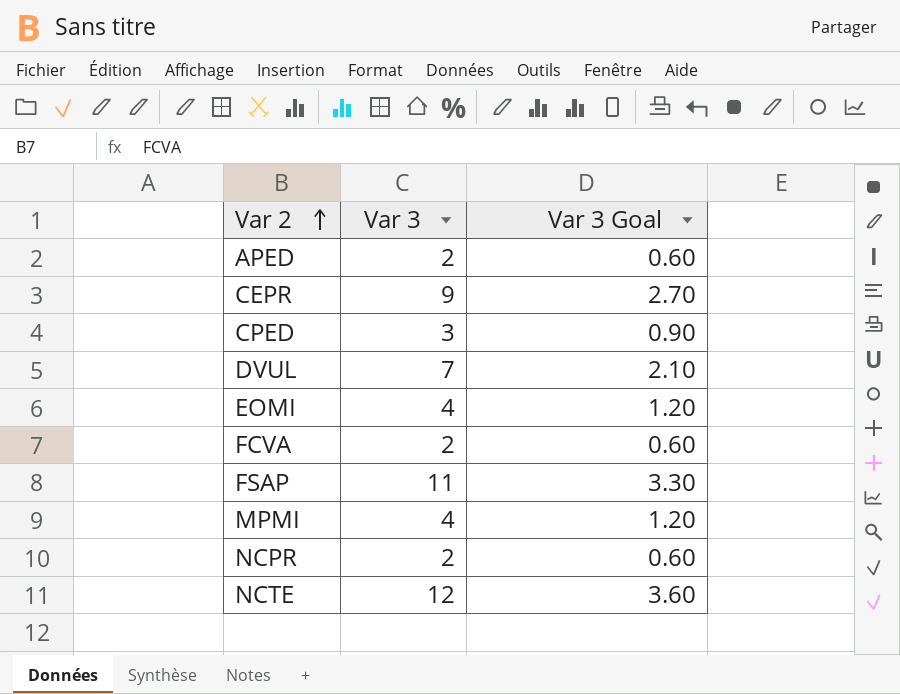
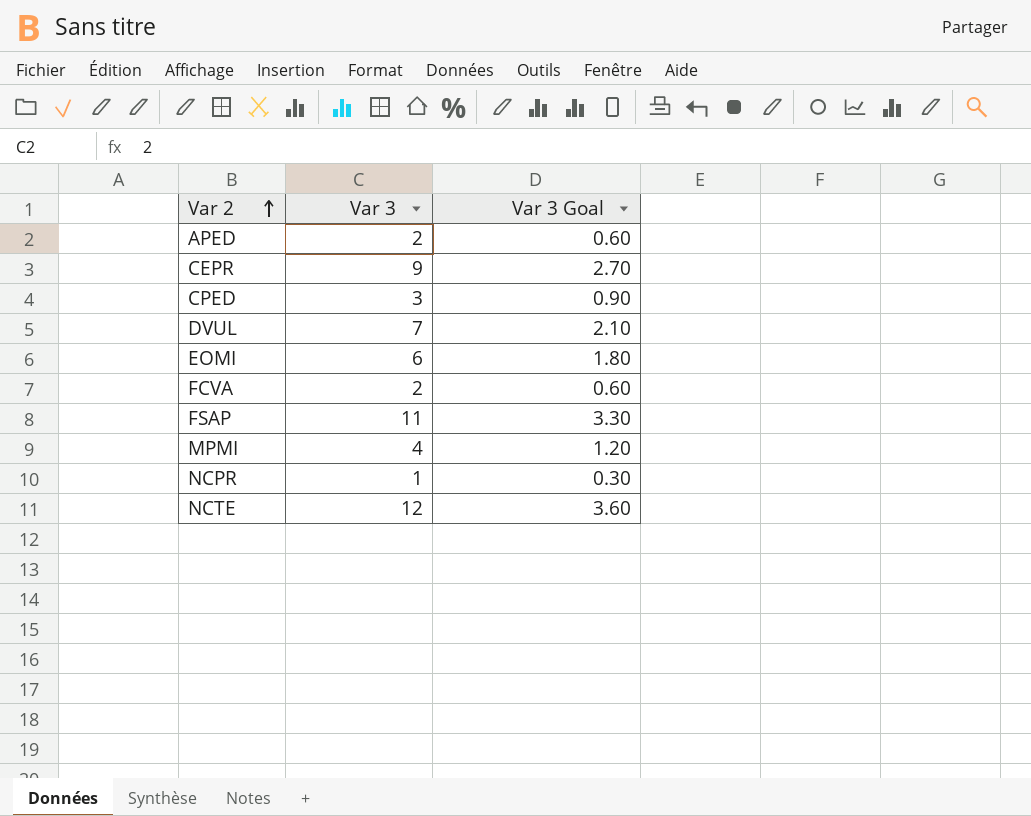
EOMI | Var 3: 4 -> 6
EOMI | Var 3 Goal: 1.20 -> 1.80
NCPR | Var 3: 2 -> 1
NCPR | Var 3 Goal: 0.60 -> 0.30

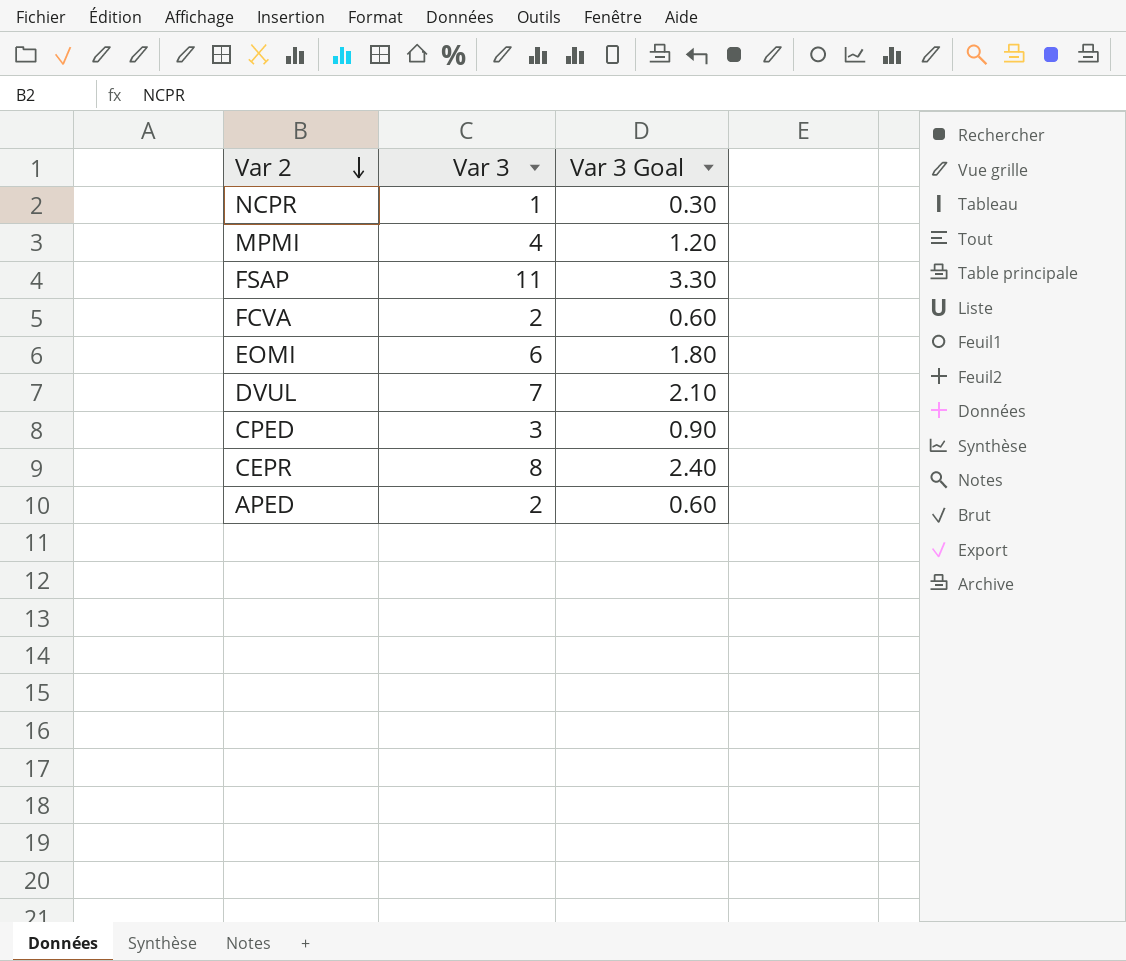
row order: Var 2 ascending -> Var 2 descending
row NCTE: 12 | 3.60 -> none
CEPR | Var 3: 9 -> 8
CEPR | Var 3 Goal: 2.70 -> 2.40

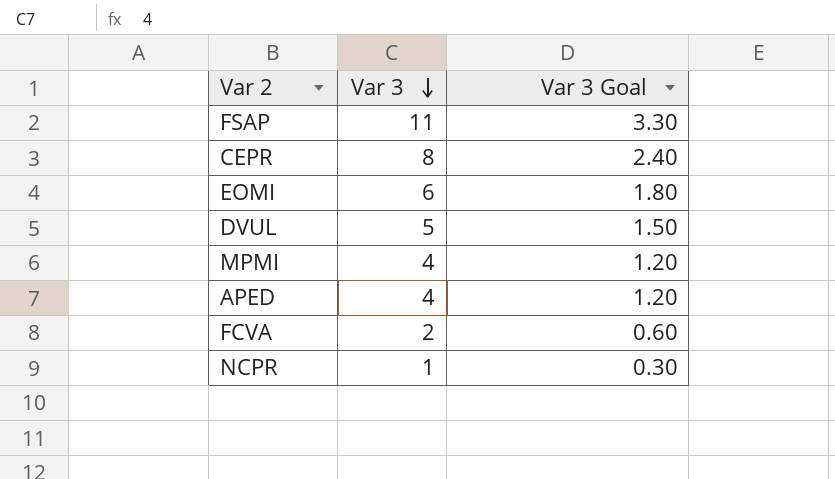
row order: Var 2 descending -> Var 3 descending
row CPED: 3 | 0.90 -> none
DVUL | Var 3: 7 -> 5
DVUL | Var 3 Goal: 2.10 -> 1.50
APED | Var 3: 2 -> 4
APED | Var 3 Goal: 0.60 -> 1.20

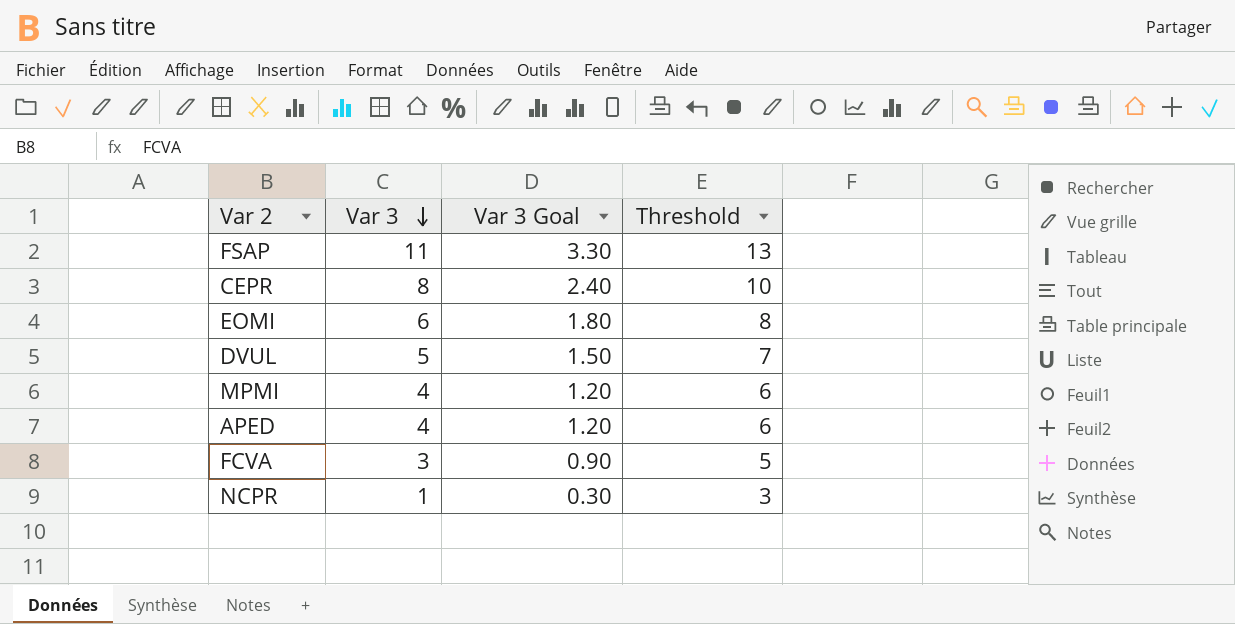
column Threshold | formula: none -> [Var 3] + 2
FCVA | Var 3: 2 -> 3
FCVA | Var 3 Goal: 0.60 -> 0.90

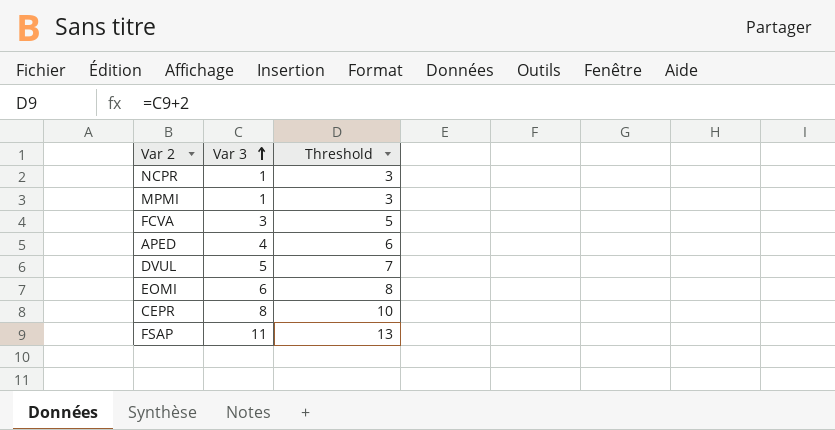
row order: Var 3 descending -> Var 3 ascending
column Var 3 Goal | formula: [Var 3] * 0.3 -> none
MPMI | Var 3: 4 -> 1
MPMI | Threshold: 6 -> 3

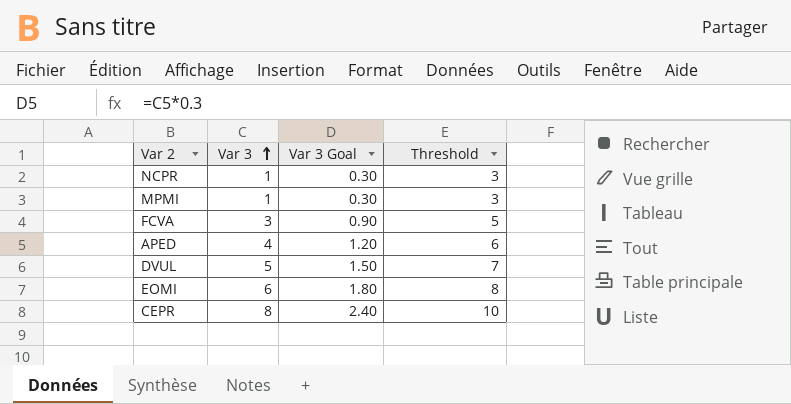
column Var 3 Goal | formula: none -> [Var 3] * 0.3
row FSAP: 11 | 13 -> none

